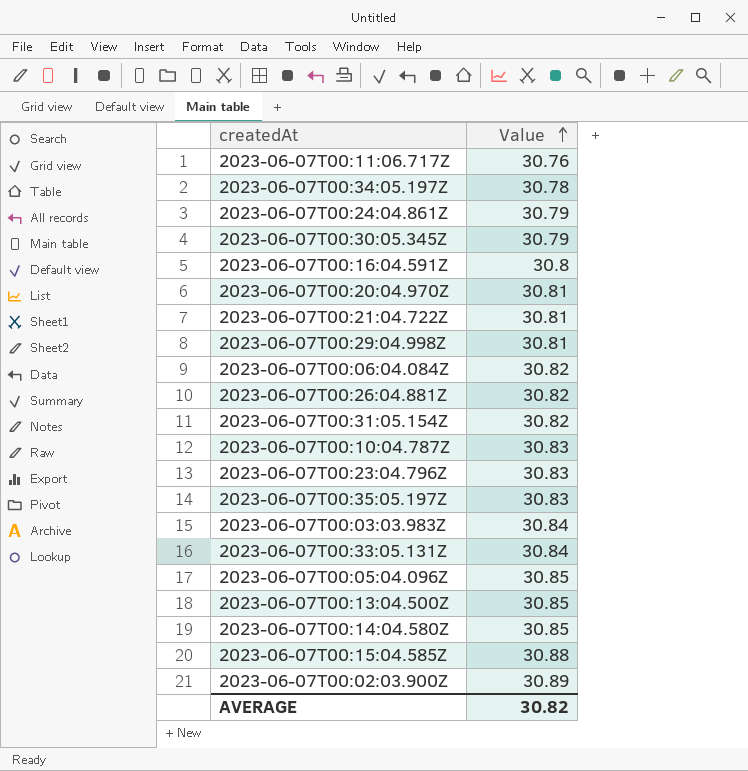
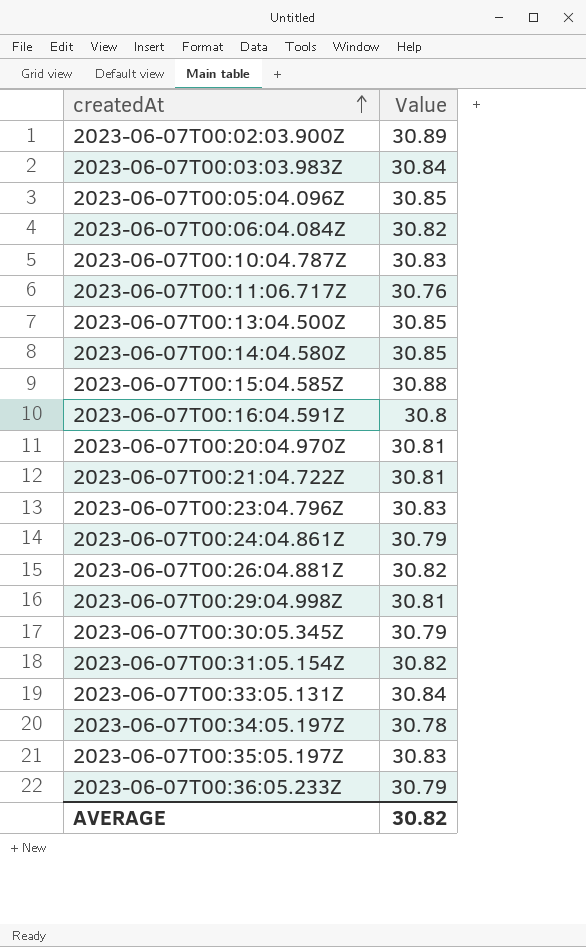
row order: Value ascending -> createdAt ascending
row 2023-06-07T00:36:05.233Z: none -> 30.79

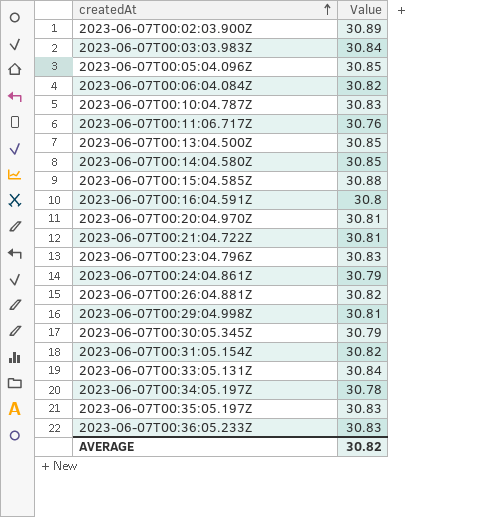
2023-06-07T00:36:05.233Z | Value: 30.79 -> 30.83

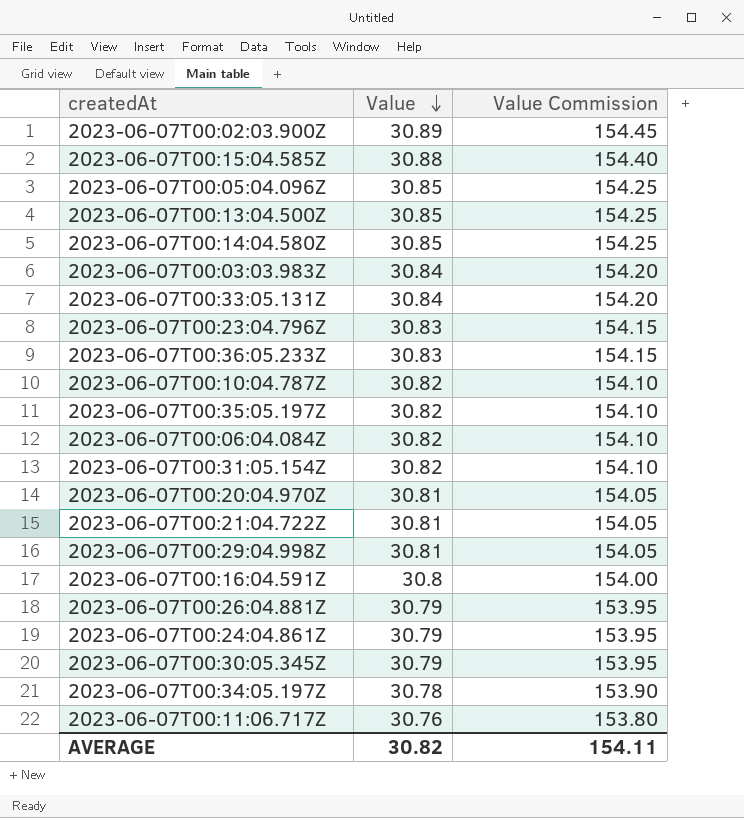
row order: createdAt ascending -> Value descending
column Value Commission | formula: none -> [Value] * 5
2023-06-07T00:10:04.787Z | Value: 30.83 -> 30.82
2023-06-07T00:35:05.197Z | Value: 30.83 -> 30.82
2023-06-07T00:26:04.881Z | Value: 30.82 -> 30.79

